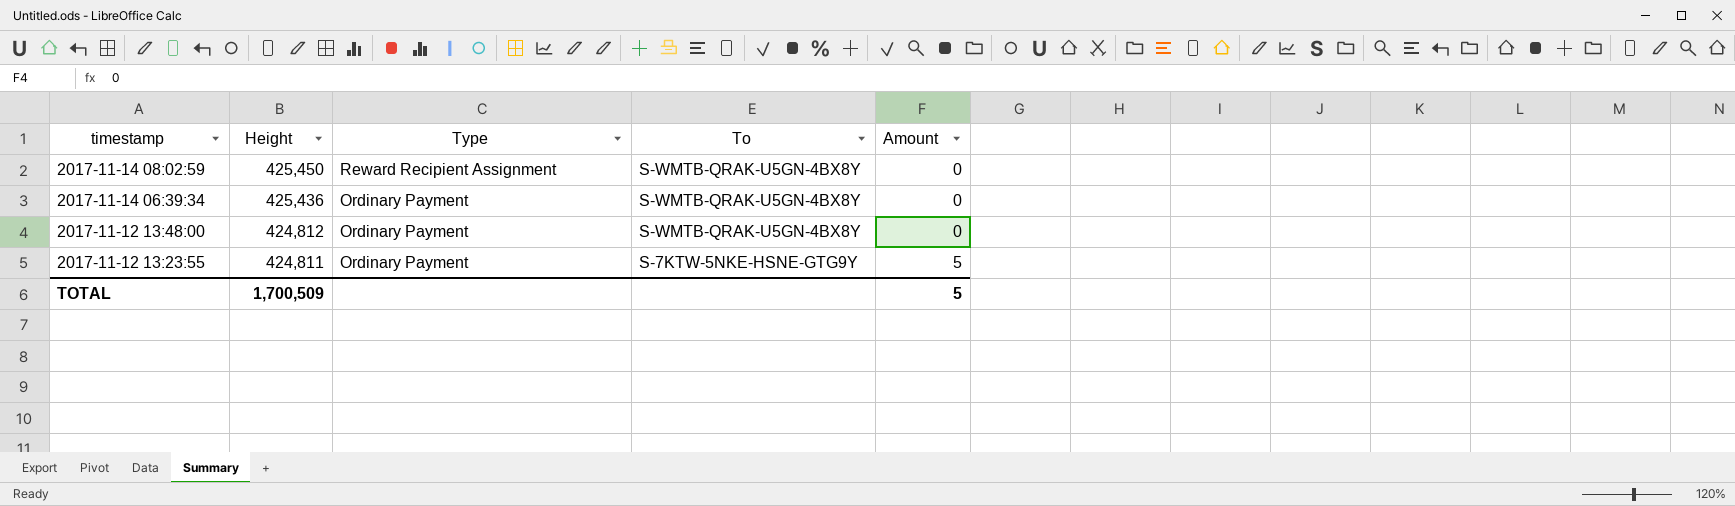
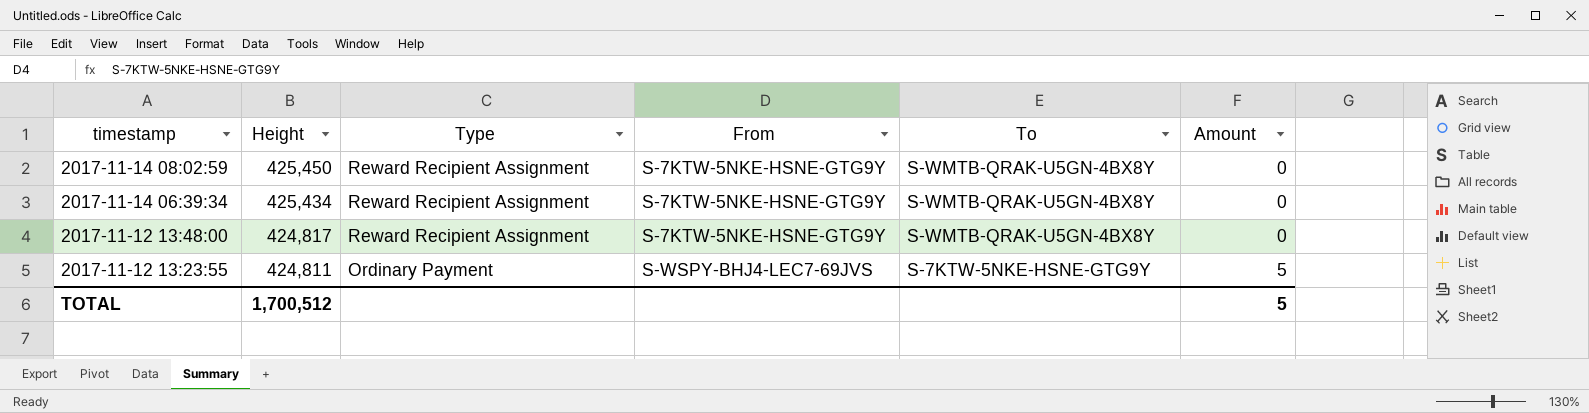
column From | position: none -> 4
2017-11-14 06:39:34 | Height: 425,436 -> 425,434
2017-11-14 06:39:34 | Type: Ordinary Payment -> Reward Recipient Assignment
2017-11-12 13:48:00 | Height: 424,812 -> 424,817
2017-11-12 13:48:00 | Type: Ordinary Payment -> Reward Recipient Assignment
TOTAL | Height: 1,700,509 -> 1,700,512

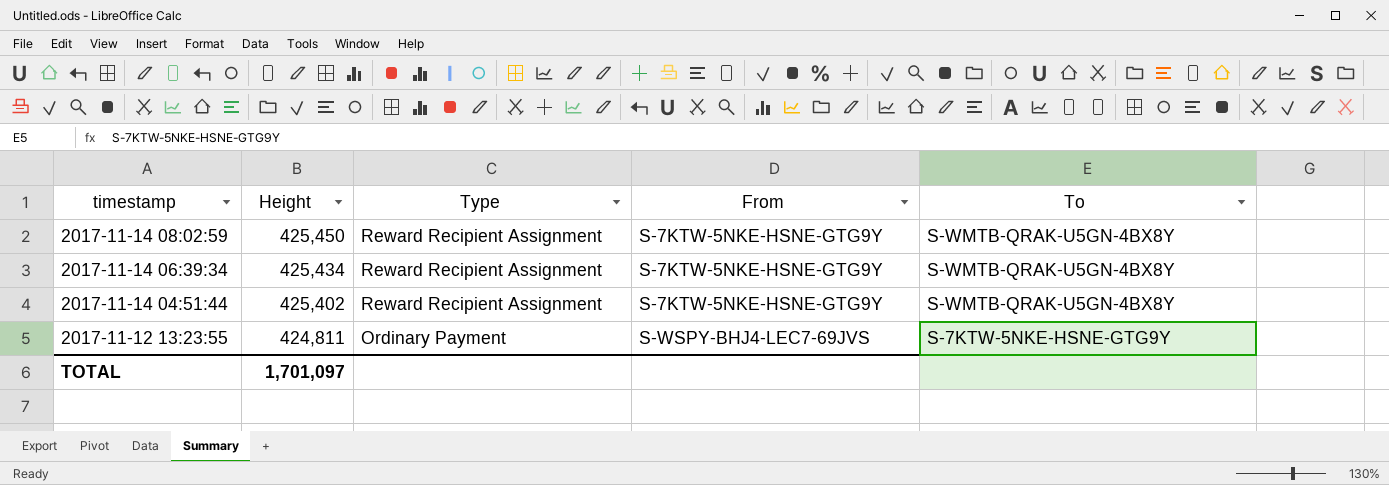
column Amount | position: 6 -> none
row 2017-11-12 13:48:00: 424,817 | Reward Recipient Assignment | S-7KTW-5NKE-HSNE-GTG9Y | S-WMTB-QRAK-U5GN-4BX8Y | 0 -> none
row 2017-11-14 04:51:44: none -> 425,402 | Reward Recipient Assignment | S-7KTW-5NKE-HSNE-GTG9Y | S-WMTB-QRAK-U5GN-4BX8Y
TOTAL | Height: 1,700,512 -> 1,701,097

